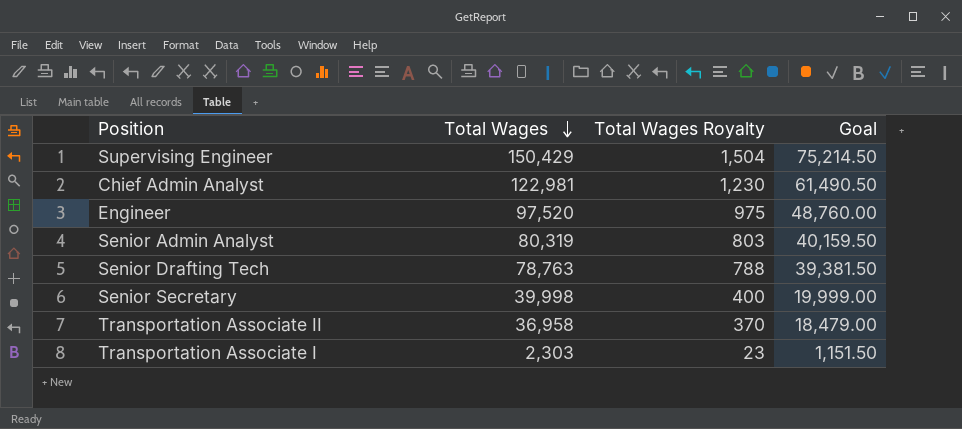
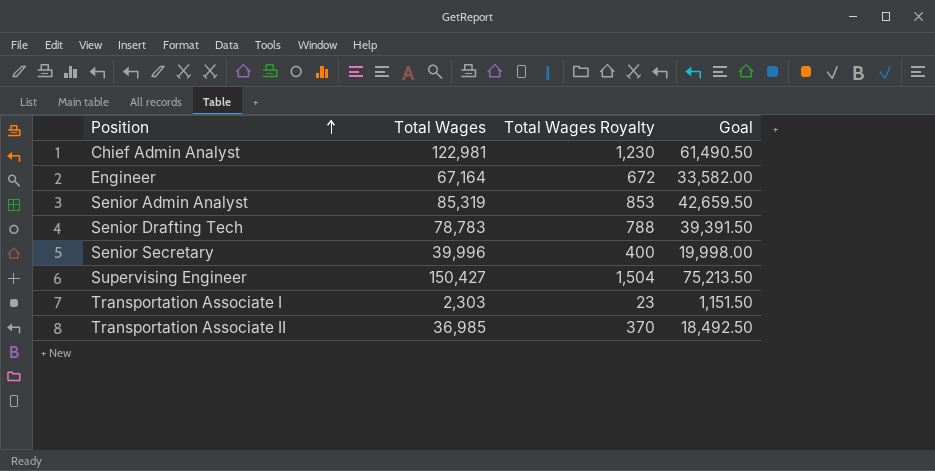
row order: Total Wages descending -> Position ascending
Engineer | Total Wages: 97,520 -> 67,164
Engineer | Total Wages Royalty: 975 -> 672
Engineer | Goal: 48,760.00 -> 33,582.00
Senior Admin Analyst | Total Wages: 80,319 -> 85,319
Senior Admin Analyst | Total Wages Royalty: 803 -> 853
Senior Admin Analyst | Goal: 40,159.50 -> 42,659.50
Senior Drafting Tech | Total Wages: 78,763 -> 78,783
Senior Drafting Tech | Goal: 39,381.50 -> 39,391.50
Senior Secretary | Total Wages: 39,998 -> 39,996
Senior Secretary | Goal: 19,999.00 -> 19,998.00
Supervising Engineer | Total Wages: 150,429 -> 150,427
Supervising Engineer | Goal: 75,214.50 -> 75,213.50
Transportation Associate II | Total Wages: 36,958 -> 36,985
Transportation Associate II | Goal: 18,479.00 -> 18,492.50

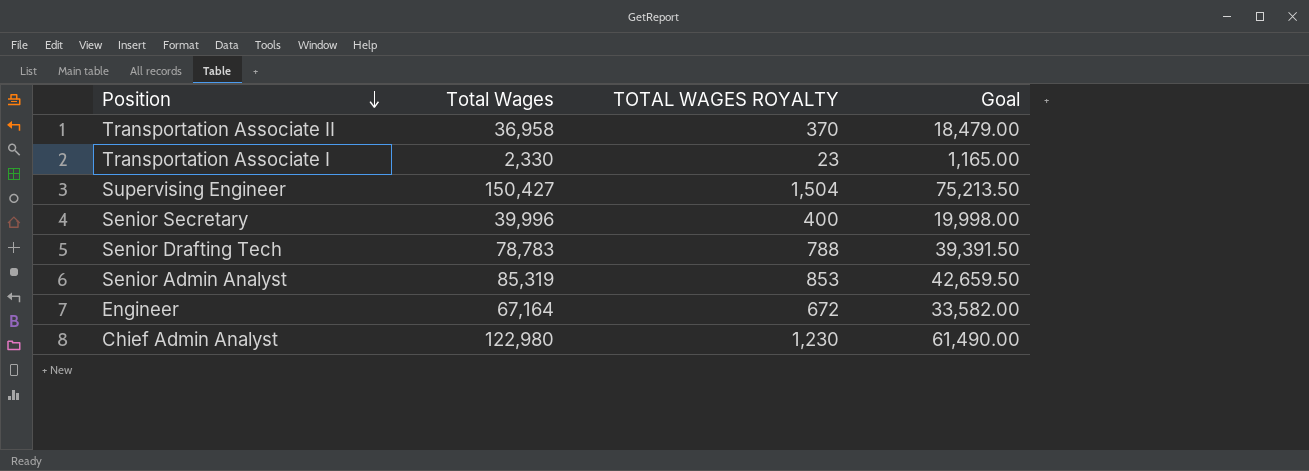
row order: Position ascending -> Position descending
column name: Total Wages Royalty -> TOTAL WAGES ROYALTY
Transportation Associate II | Total Wages: 36,985 -> 36,958
Transportation Associate II | Goal: 18,492.50 -> 18,479.00
Transportation Associate I | Total Wages: 2,303 -> 2,330
Transportation Associate I | Goal: 1,151.50 -> 1,165.00
Chief Admin Analyst | Total Wages: 122,981 -> 122,980
Chief Admin Analyst | Goal: 61,490.50 -> 61,490.00

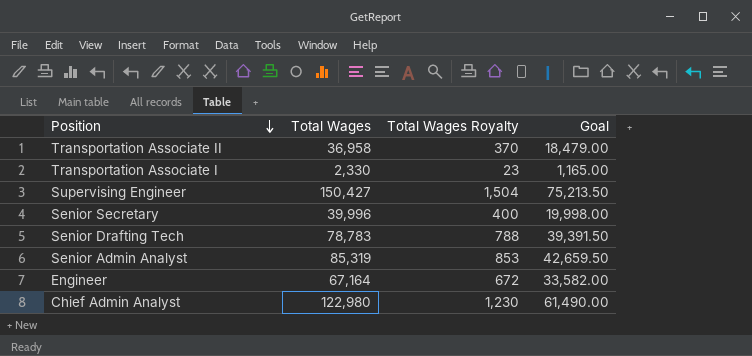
column name: TOTAL WAGES ROYALTY -> Total Wages Royalty

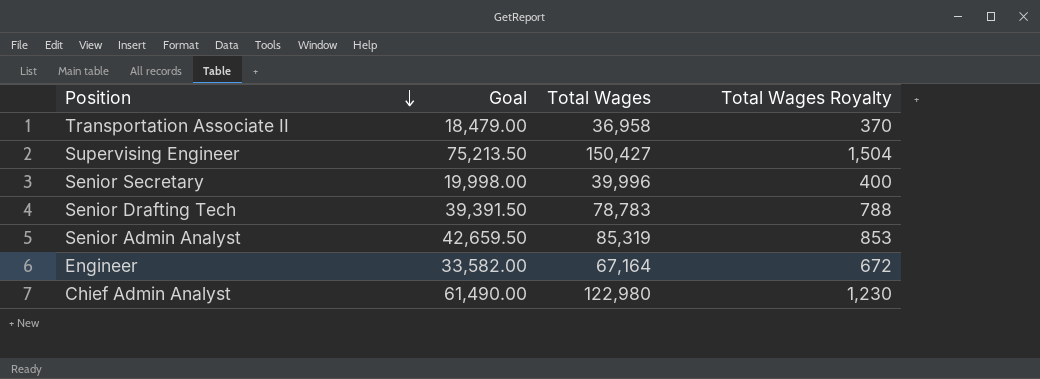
column Goal | position: 4 -> 2
row Transportation Associate I: 2,330 | 23 | 1,165.00 -> none

